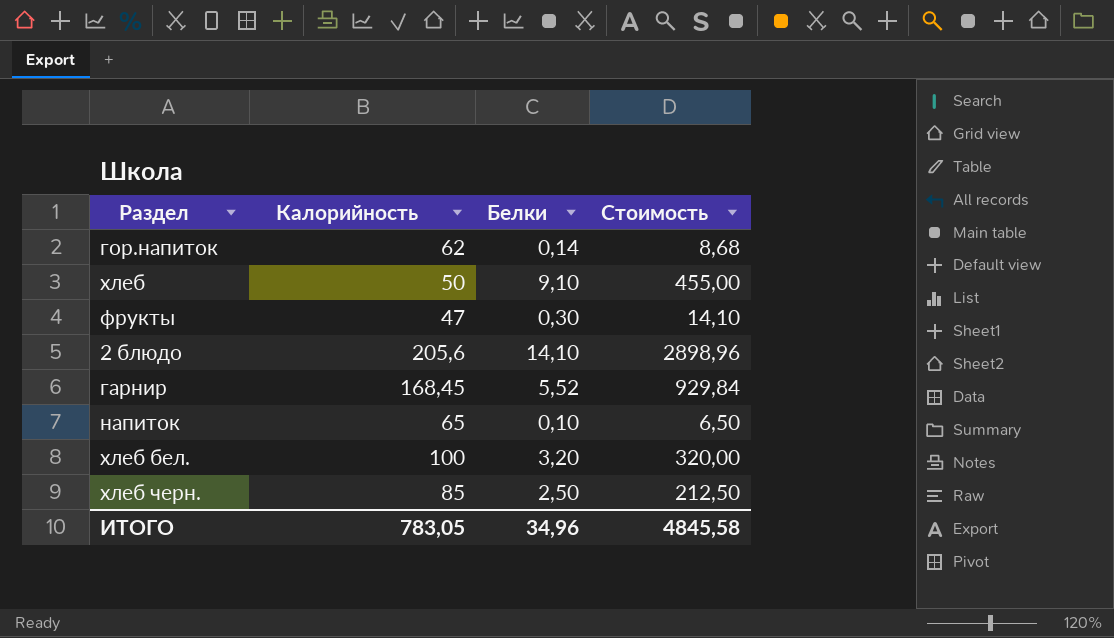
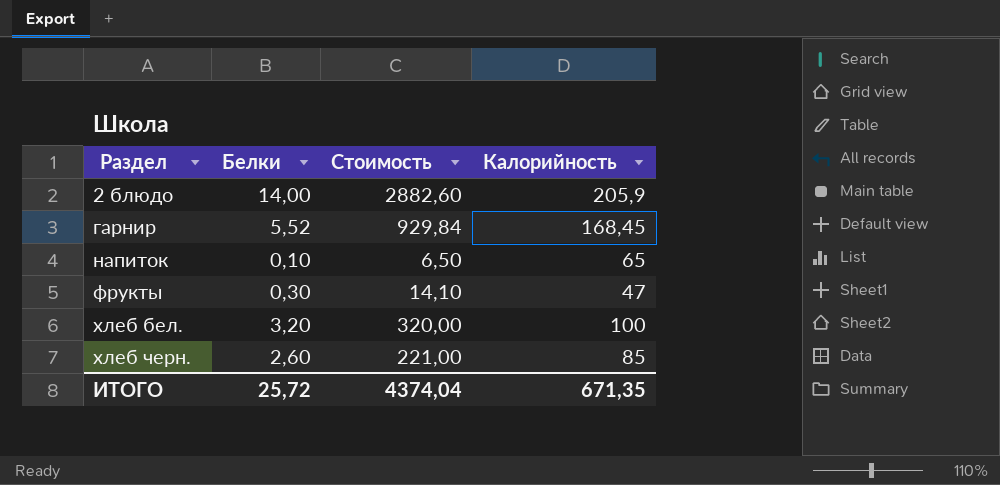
row order: none -> Раздел ascending
column Калорийность | position: 2 -> 4
row гор.напиток: 62 | 0,14 | 8,68 -> none
row хлеб: 50 | 9,10 | 455,00 -> none
2 блюдо | Белки: 14,10 -> 14,00
2 блюдо | Стоимость: 2898,96 -> 2882,60
2 блюдо | Калорийность: 205,6 -> 205,9
хлеб черн. | Белки: 2,50 -> 2,60
хлеб черн. | Стоимость: 212,50 -> 221,00
ИТОГО | Белки: 34,96 -> 25,72
ИТОГО | Стоимость: 4845,58 -> 4374,04
ИТОГО | Калорийность: 783,05 -> 671,35

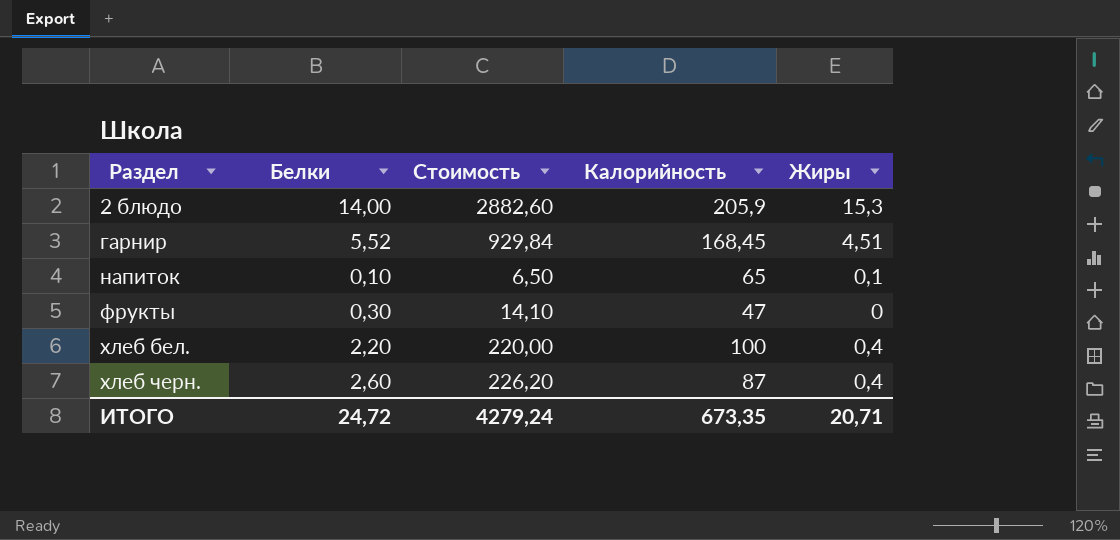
column Жиры | position: none -> 5
хлеб бел. | Белки: 3,20 -> 2,20
хлеб бел. | Стоимость: 320,00 -> 220,00
хлеб черн. | Стоимость: 221,00 -> 226,20
хлеб черн. | Калорийность: 85 -> 87
ИТОГО | Белки: 25,72 -> 24,72
ИТОГО | Стоимость: 4374,04 -> 4279,24
ИТОГО | Калорийность: 671,35 -> 673,35

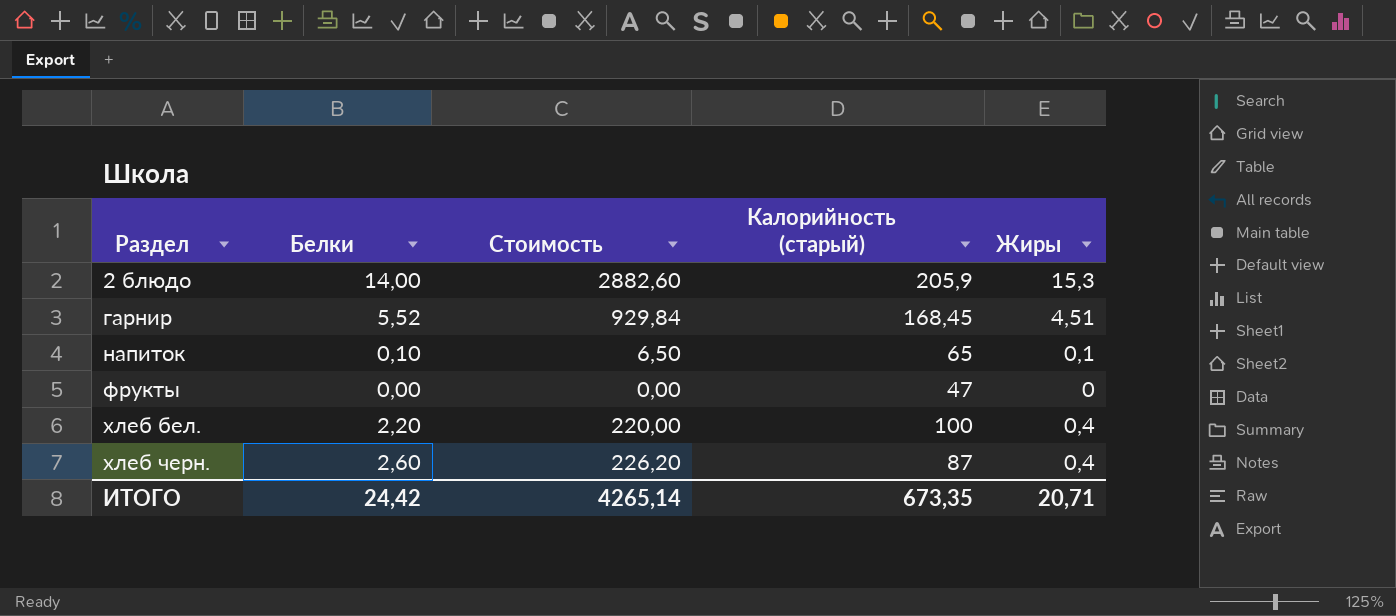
column name: Калорийность -> Калорийность (старый)
фрукты | Белки: 0,30 -> 0,00
фрукты | Стоимость: 14,10 -> 0,00
ИТОГО | Белки: 24,72 -> 24,42
ИТОГО | Стоимость: 4279,24 -> 4265,14

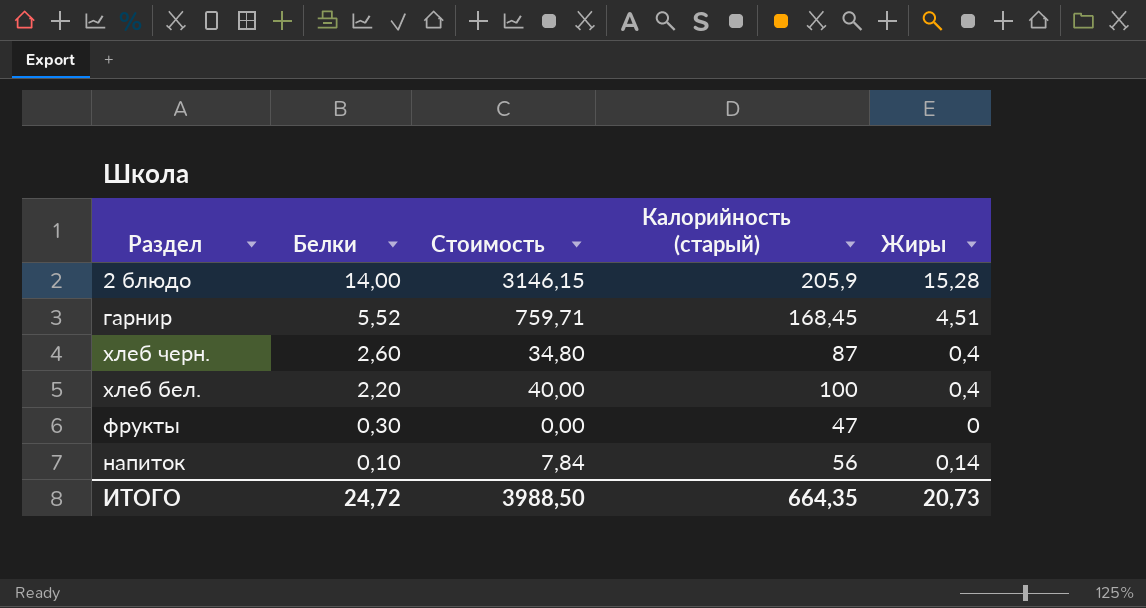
row order: Раздел ascending -> Белки descending
column Стоимость | formula: [Белки] * [Калорийность (старый)] -> [Калорийность (старый)] * [Жиры]
2 блюдо | Жиры: 15,3 -> 15,28
фрукты | Белки: 0,00 -> 0,30
напиток | Калорийность (старый): 65 -> 56
напиток | Жиры: 0,1 -> 0,14
ИТОГО | Белки: 24,42 -> 24,72
ИТОГО | Стоимость: 4265,14 -> 3988,50
ИТОГО | Калорийность (старый): 673,35 -> 664,35
ИТОГО | Жиры: 20,71 -> 20,73

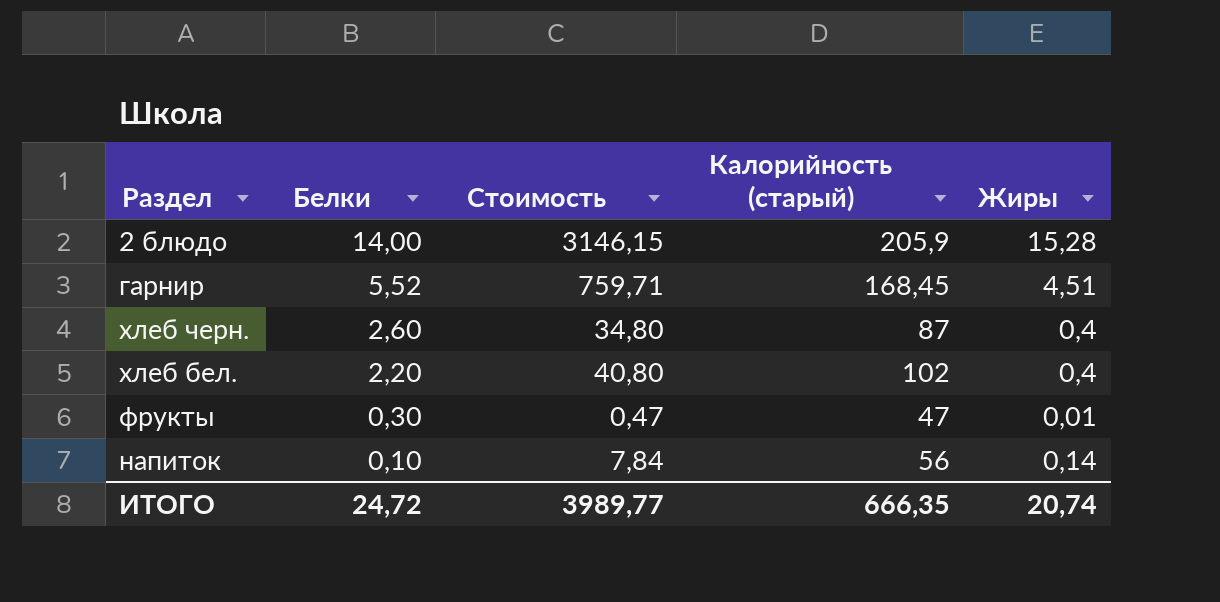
хлеб бел. | Стоимость: 40,00 -> 40,80
хлеб бел. | Калорийность (старый): 100 -> 102
фрукты | Стоимость: 0,00 -> 0,47
фрукты | Жиры: 0 -> 0,01
ИТОГО | Стоимость: 3988,50 -> 3989,77
ИТОГО | Калорийность (старый): 664,35 -> 666,35
ИТОГО | Жиры: 20,73 -> 20,74

